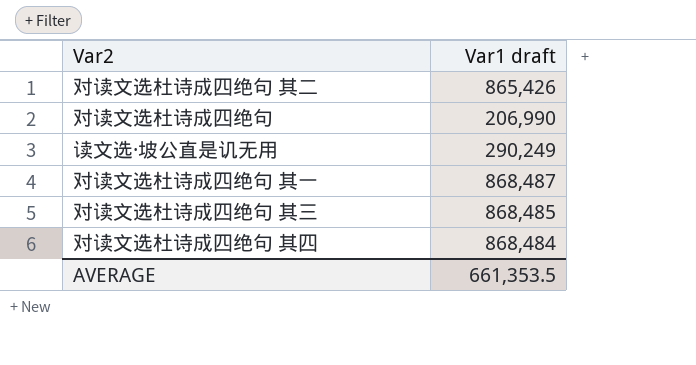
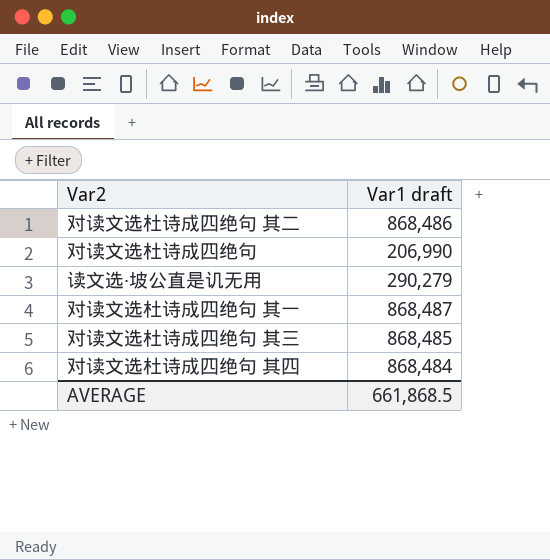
对读文选杜诗成四绝句 其二 | Var1 draft: 865,426 -> 868,486
读文选·坡公直是讥无用 | Var1 draft: 290,249 -> 290,279
AVERAGE | Var1 draft: 661,353.5 -> 661,868.5

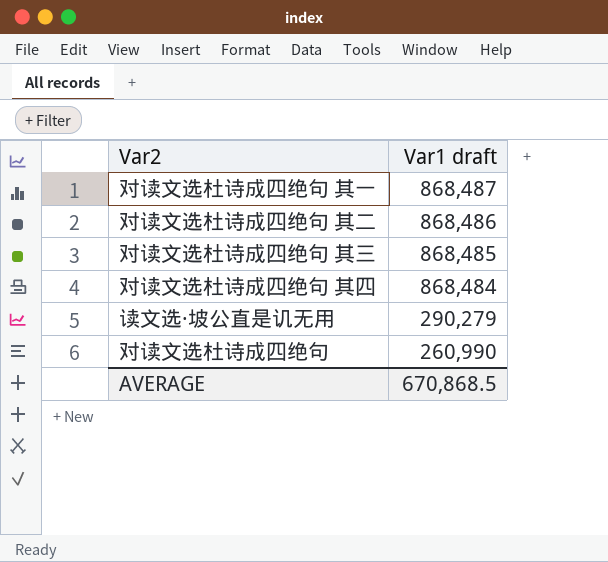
row order: none -> Var1 draft descending
对读文选杜诗成四绝句 | Var1 draft: 206,990 -> 260,990
AVERAGE | Var1 draft: 661,868.5 -> 670,868.5

